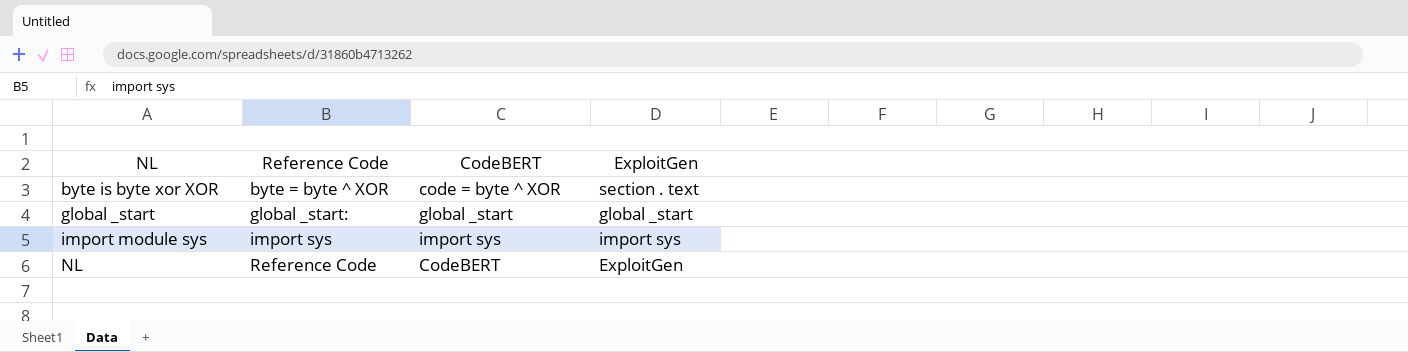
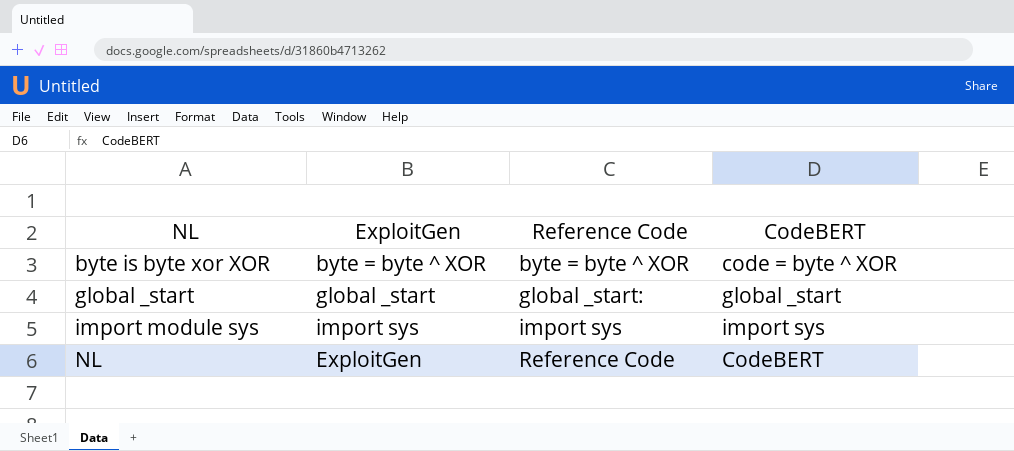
column ExploitGen | position: 4 -> 2
byte is byte xor XOR | ExploitGen: section . text -> byte = byte ^ XOR

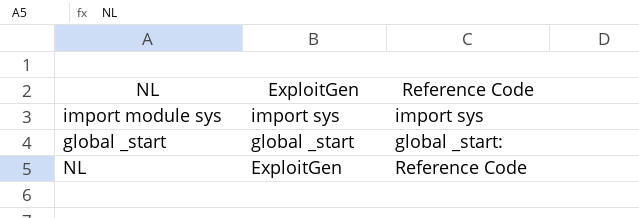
row order: NL ascending -> ExploitGen descending
column CodeBERT | position: 4 -> none
row byte is byte xor XOR: byte = byte ^ XOR | byte = byte ^ XOR | code = byte ^ XOR -> none

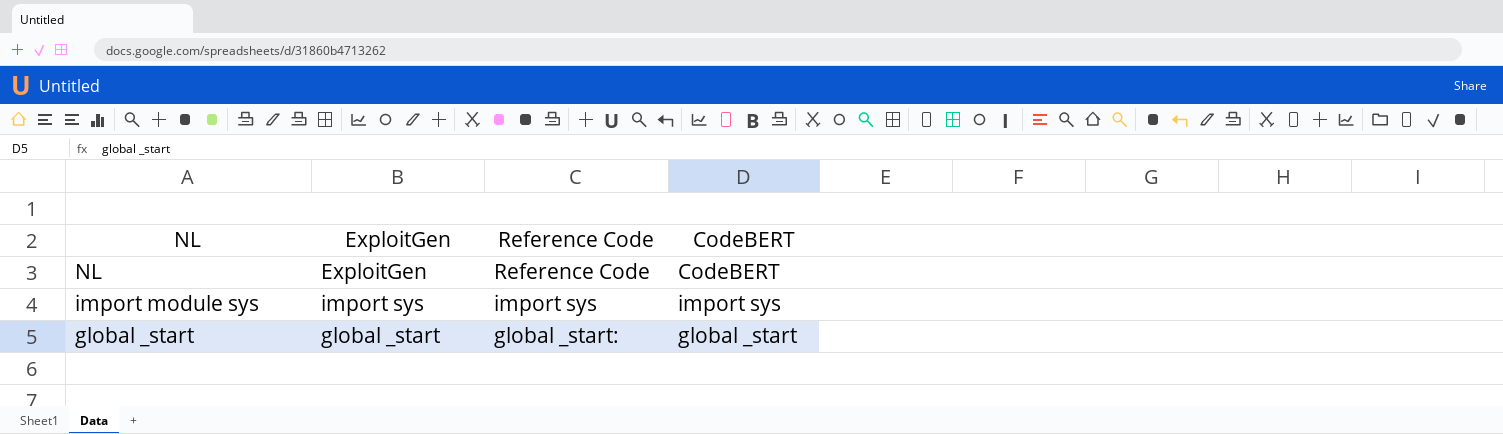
row order: ExploitGen descending -> NL descending
column CodeBERT | position: none -> 4

